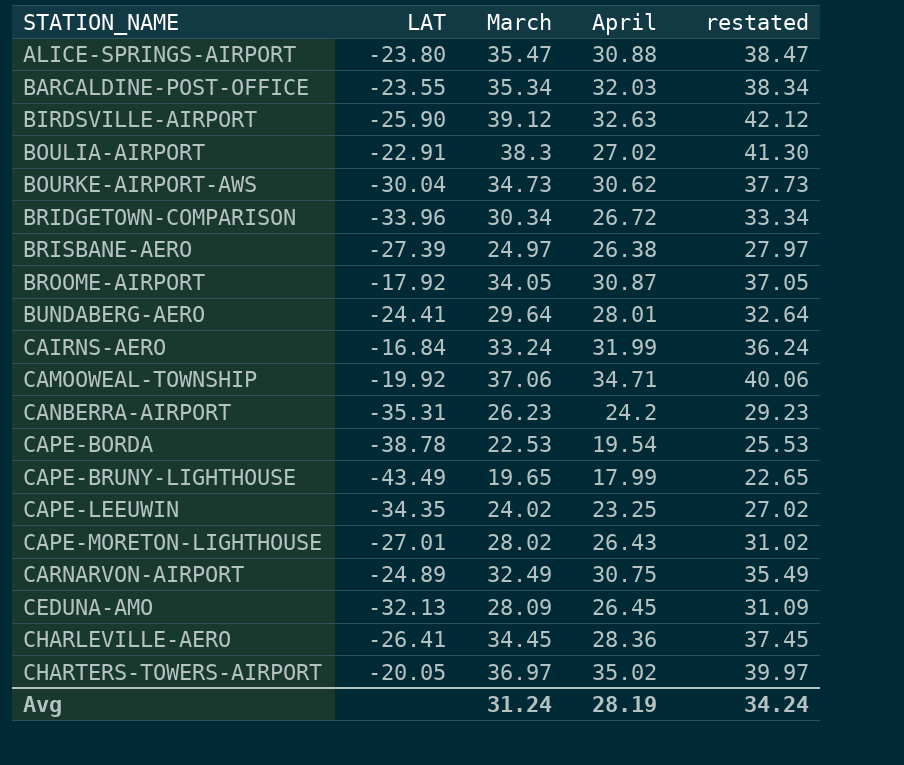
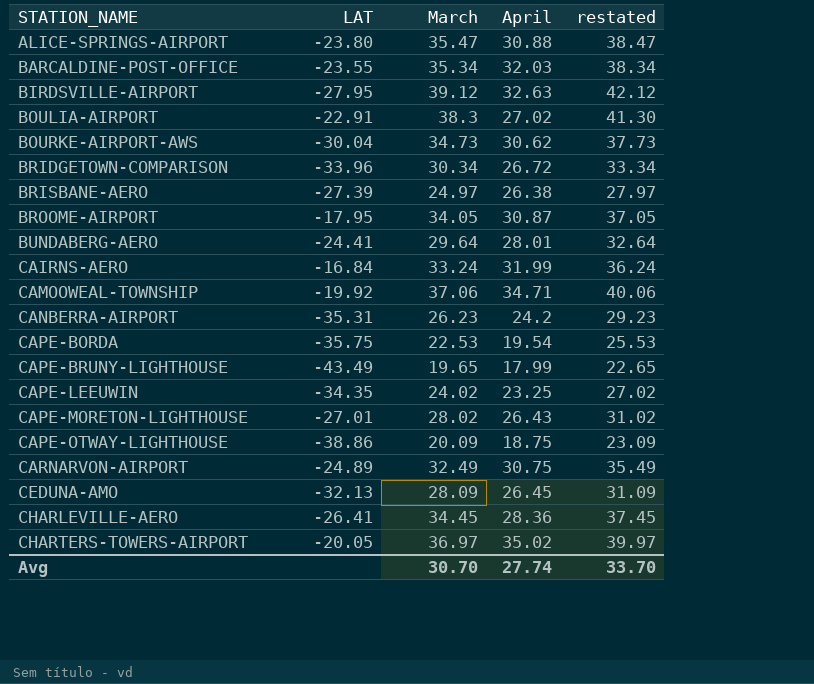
BIRDSVILLE-AIRPORT | LAT: -25.90 -> -27.95
BROOME-AIRPORT | LAT: -17.92 -> -17.95
CAPE-BORDA | LAT: -38.78 -> -35.75
row CAPE-OTWAY-LIGHTHOUSE: none -> -38.86 | 20.09 | 18.75 | 23.09
Avg | March: 31.24 -> 30.70
Avg | April: 28.19 -> 27.74
Avg | restated: 34.24 -> 33.70

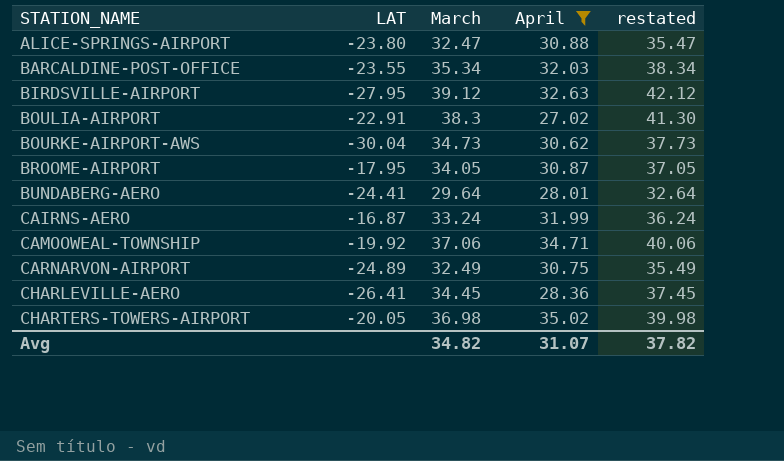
filter: none -> April >= 27.02
ALICE-SPRINGS-AIRPORT | March: 35.47 -> 32.47
ALICE-SPRINGS-AIRPORT | restated: 38.47 -> 35.47
CAIRNS-AERO | LAT: -16.84 -> -16.87
CHARTERS-TOWERS-AIRPORT | March: 36.97 -> 36.98
CHARTERS-TOWERS-AIRPORT | restated: 39.97 -> 39.98
Avg | March: 30.70 -> 34.82
Avg | April: 27.74 -> 31.07
Avg | restated: 33.70 -> 37.82

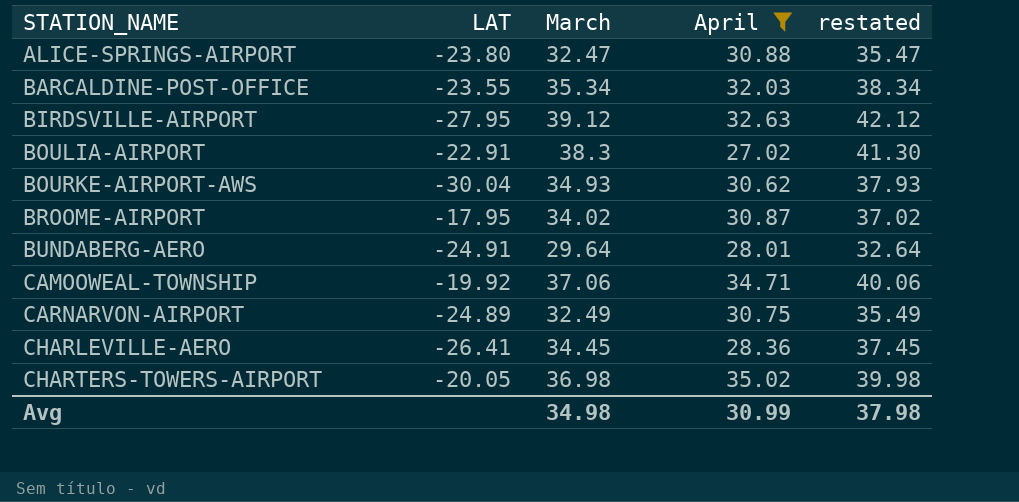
row CAIRNS-AERO: -16.87 | 33.24 | 31.99 | 36.24 -> none
BOURKE-AIRPORT-AWS | March: 34.73 -> 34.93
BOURKE-AIRPORT-AWS | restated: 37.73 -> 37.93
BROOME-AIRPORT | March: 34.05 -> 34.02
BROOME-AIRPORT | restated: 37.05 -> 37.02
BUNDABERG-AERO | LAT: -24.41 -> -24.91
Avg | March: 34.82 -> 34.98
Avg | April: 31.07 -> 30.99
Avg | restated: 37.82 -> 37.98

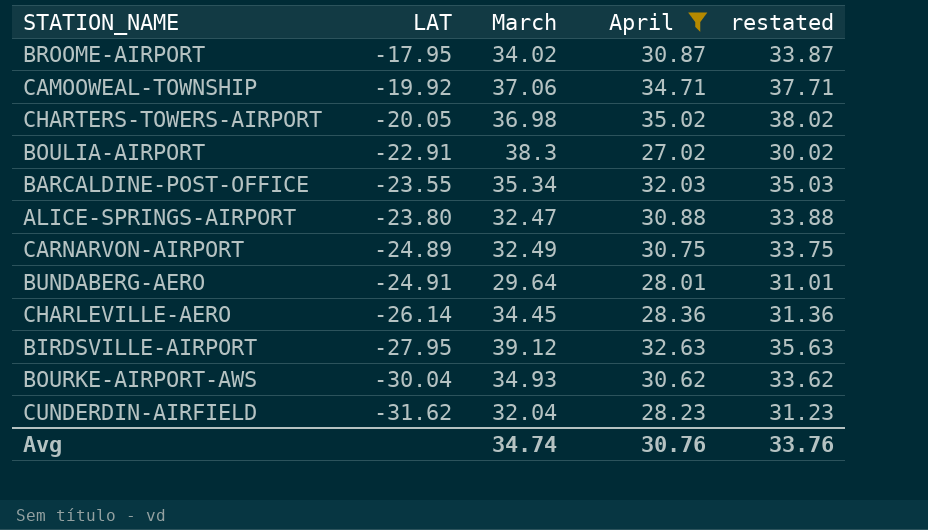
row order: STATION_NAME ascending -> LAT descending
column restated | formula: [March] + 3 -> [April] + 3
CHARLEVILLE-AERO | LAT: -26.41 -> -26.14
row CUNDERDIN-AIRFIELD: none -> -31.62 | 32.04 | 28.23 | 31.23
Avg | March: 34.98 -> 34.74
Avg | April: 30.99 -> 30.76
Avg | restated: 37.98 -> 33.76

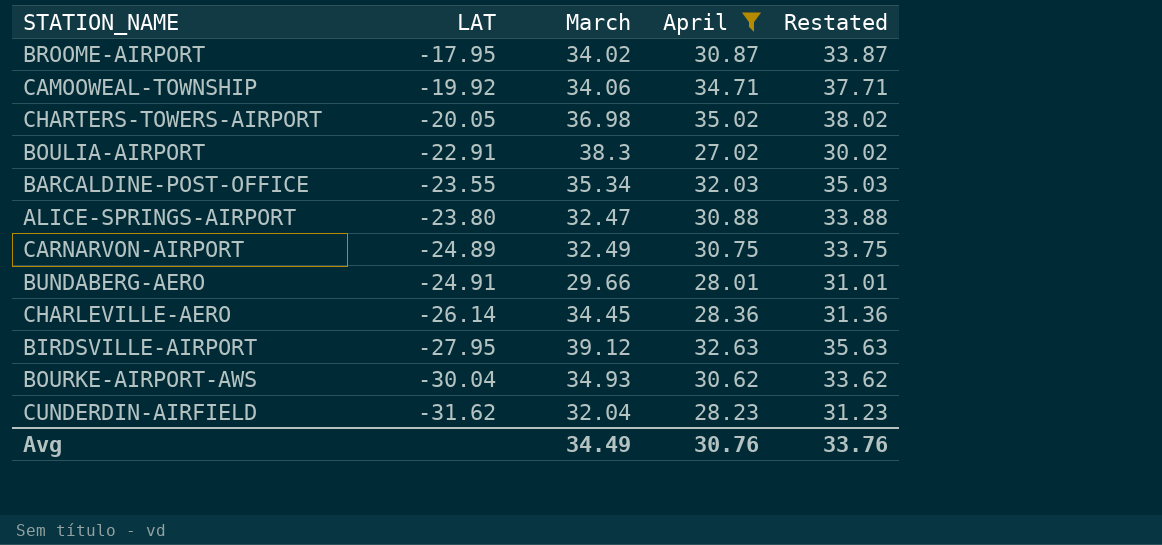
column name: restated -> Restated
CAMOOWEAL-TOWNSHIP | March: 37.06 -> 34.06
BUNDABERG-AERO | March: 29.64 -> 29.66
Avg | March: 34.74 -> 34.49

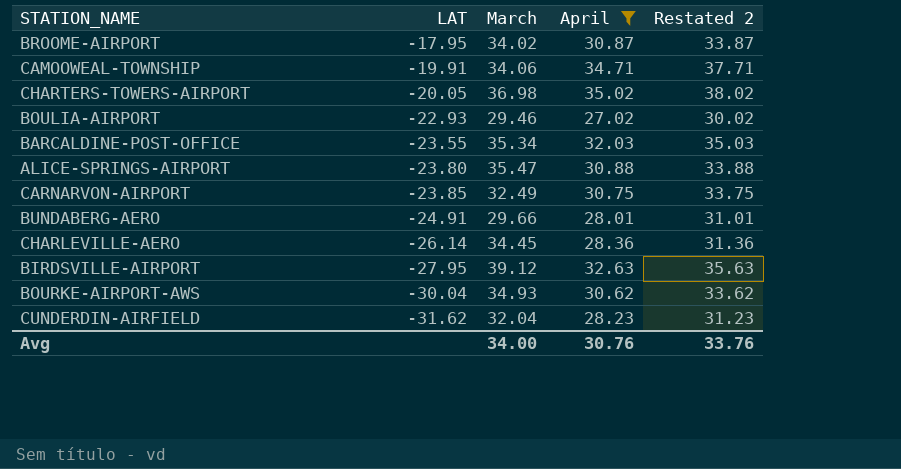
column name: Restated -> Restated 2
CAMOOWEAL-TOWNSHIP | LAT: -19.92 -> -19.91
BOULIA-AIRPORT | LAT: -22.91 -> -22.93
BOULIA-AIRPORT | March: 38.3 -> 29.46
ALICE-SPRINGS-AIRPORT | March: 32.47 -> 35.47
CARNARVON-AIRPORT | LAT: -24.89 -> -23.85
Avg | March: 34.49 -> 34.00

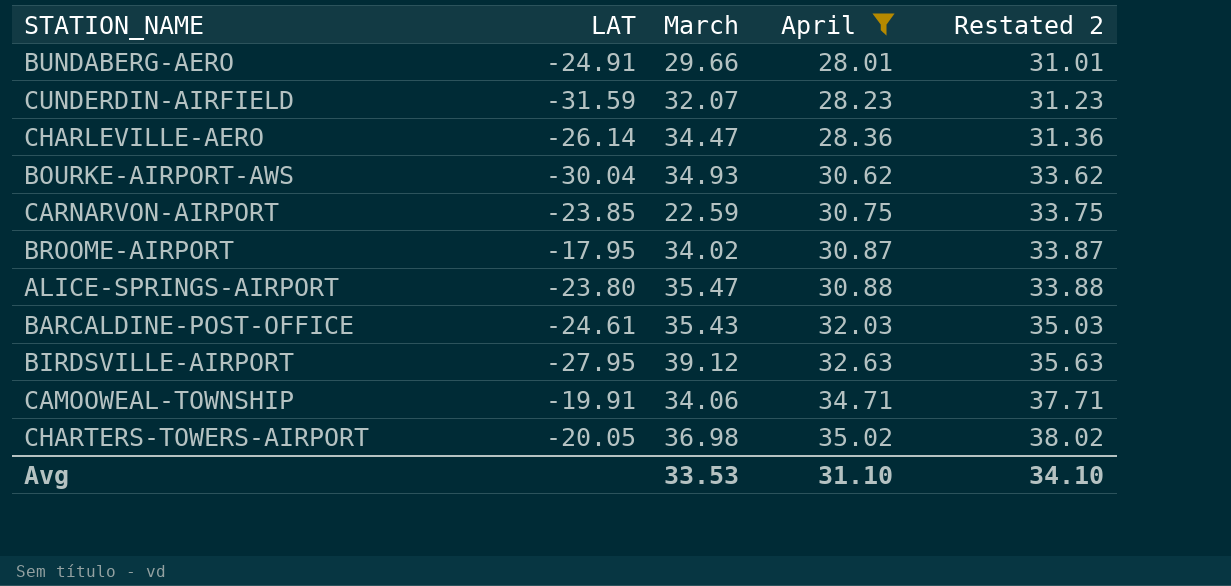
row order: LAT descending -> April ascending
row BOULIA-AIRPORT: -22.93 | 29.46 | 27.02 | 30.02 -> none
CUNDERDIN-AIRFIELD | LAT: -31.62 -> -31.59
CUNDERDIN-AIRFIELD | March: 32.04 -> 32.07
CHARLEVILLE-AERO | March: 34.45 -> 34.47
CARNARVON-AIRPORT | March: 32.49 -> 22.59
BARCALDINE-POST-OFFICE | LAT: -23.55 -> -24.61
BARCALDINE-POST-OFFICE | March: 35.34 -> 35.43
Avg | March: 34.00 -> 33.53
Avg | April: 30.76 -> 31.10
Avg | Restated 2: 33.76 -> 34.10

